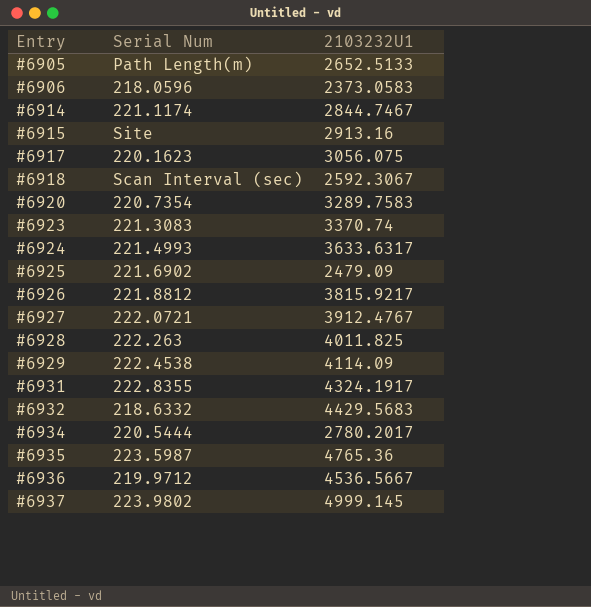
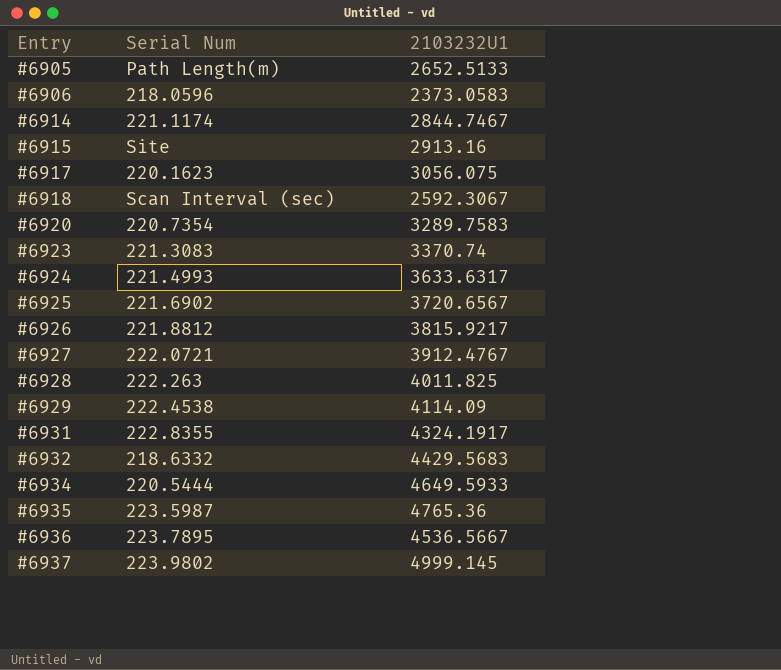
#6925 | 2103232U1: 2479.09 -> 3720.6567
#6934 | 2103232U1: 2780.2017 -> 4649.5933
#6936 | Serial Num: 219.9712 -> 223.7895

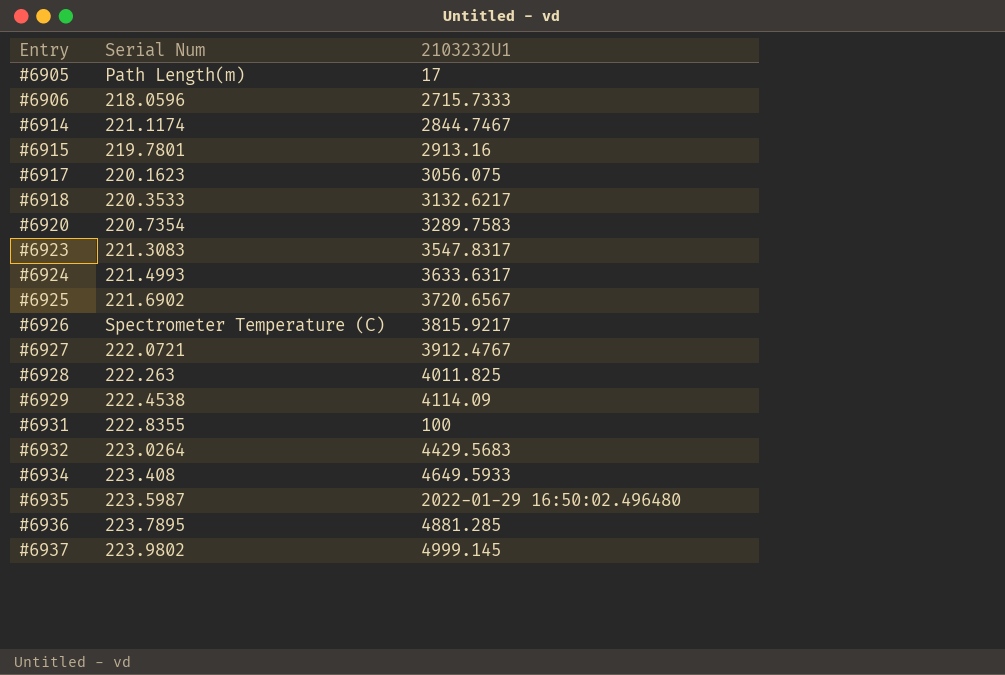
#6905 | 2103232U1: 2652.5133 -> 17
#6906 | 2103232U1: 2373.0583 -> 2715.7333
#6915 | Serial Num: Site -> 219.7801
#6918 | Serial Num: Scan Interval (sec) -> 220.3533
#6918 | 2103232U1: 2592.3067 -> 3132.6217
#6923 | 2103232U1: 3370.74 -> 3547.8317
#6926 | Serial Num: 221.8812 -> Spectrometer Temperature (C)
#6931 | 2103232U1: 4324.1917 -> 100
#6932 | Serial Num: 218.6332 -> 223.0264
#6934 | Serial Num: 220.5444 -> 223.408
#6935 | 2103232U1: 4765.36 -> 2022-01-29 16:50:02.496480
#6936 | 2103232U1: 4536.5667 -> 4881.285

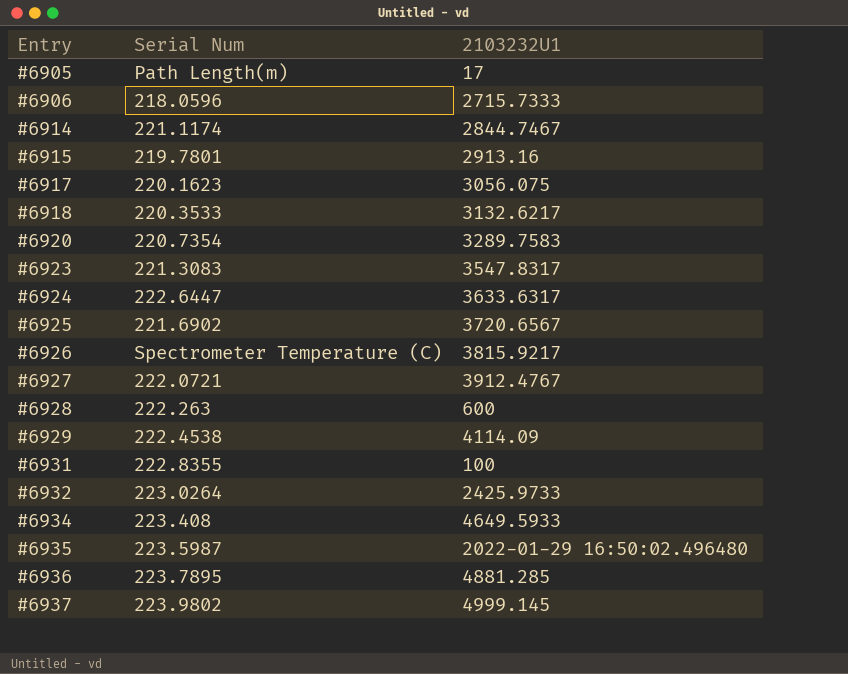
#6924 | Serial Num: 221.4993 -> 222.6447
#6928 | 2103232U1: 4011.825 -> 600
#6932 | 2103232U1: 4429.5683 -> 2425.9733

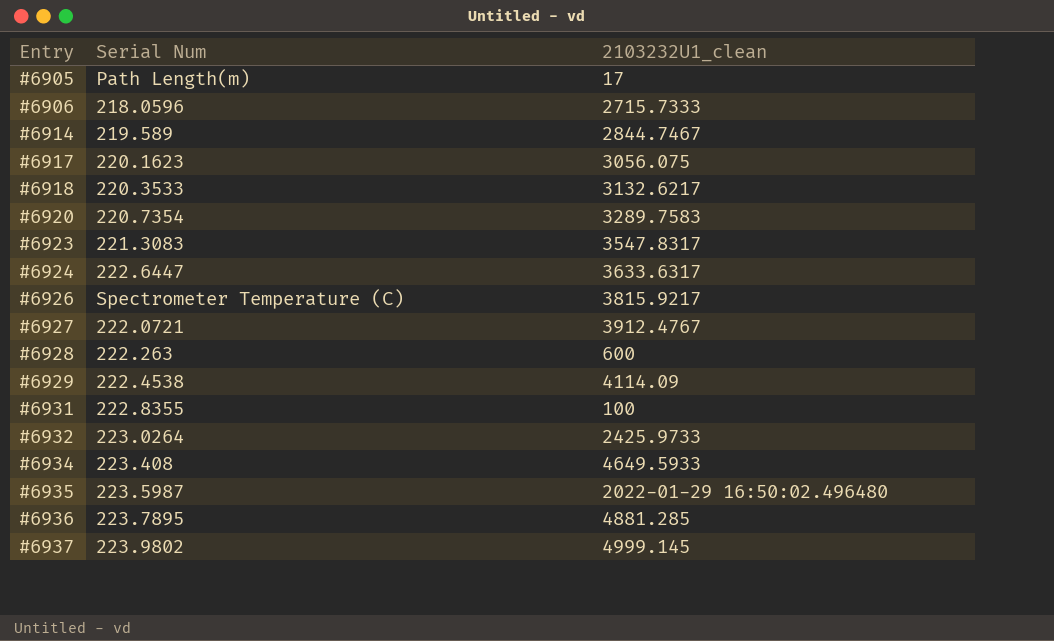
column name: 2103232U1 -> 2103232U1_clean
row #6915: 219.7801 | 2913.16 -> none
row #6925: 221.6902 | 3720.6567 -> none
#6914 | Serial Num: 221.1174 -> 219.589

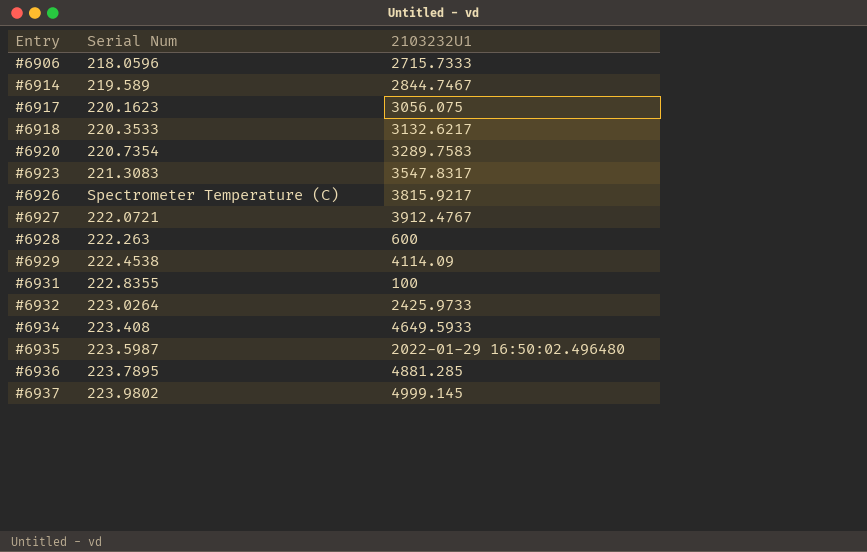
column name: 2103232U1_clean -> 2103232U1
row #6905: Path Length(m) | 17 -> none
row #6924: 222.6447 | 3633.6317 -> none

